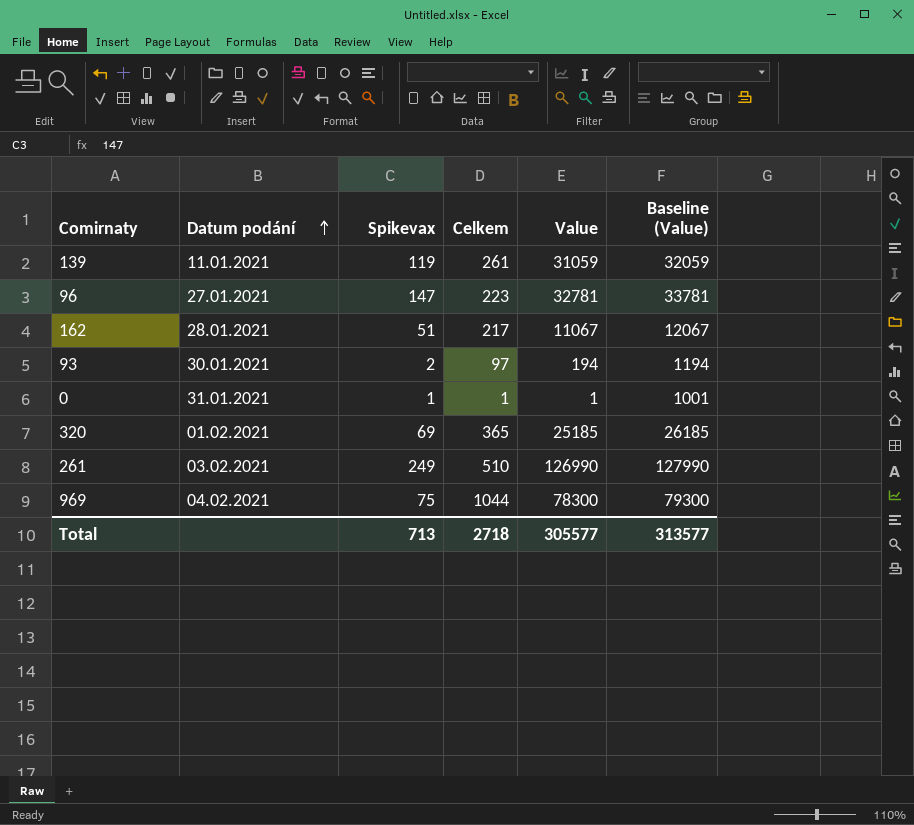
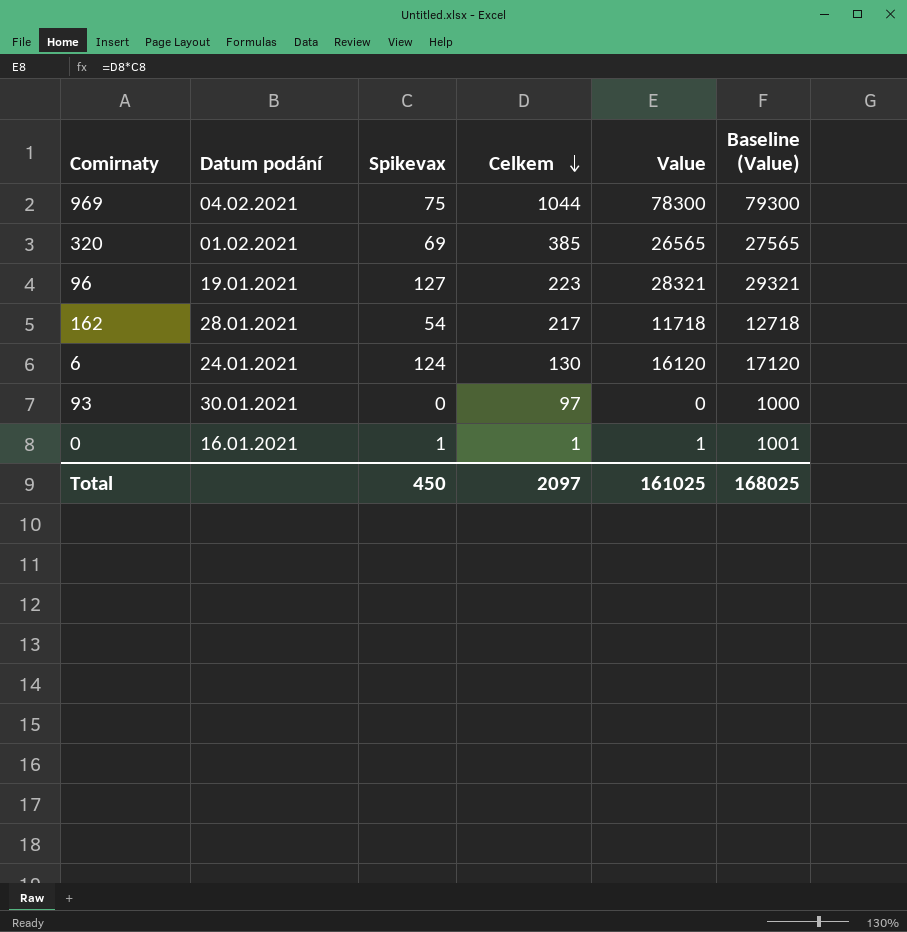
row order: Datum podání ascending -> Celkem descending
row 139: 11.01.2021 | 119 | 261 | 31059 | 32059 -> none
row 261: 03.02.2021 | 249 | 510 | 126990 | 127990 -> none
320 | Celkem: 365 -> 385
320 | Value: 25185 -> 26565
320 | Baseline (Value): 26185 -> 27565
96 | Datum podání: 27.01.2021 -> 19.01.2021
96 | Spikevax: 147 -> 127
96 | Value: 32781 -> 28321
96 | Baseline (Value): 33781 -> 29321
162 | Spikevax: 51 -> 54
162 | Value: 11067 -> 11718
162 | Baseline (Value): 12067 -> 12718
row 6: none -> 24.01.2021 | 124 | 130 | 16120 | 17120
93 | Spikevax: 2 -> 0
93 | Value: 194 -> 0
93 | Baseline (Value): 1194 -> 1000
0 | Datum podání: 31.01.2021 -> 16.01.2021
Total | Spikevax: 713 -> 450
Total | Celkem: 2718 -> 2097
Total | Value: 305577 -> 161025
Total | Baseline (Value): 313577 -> 168025

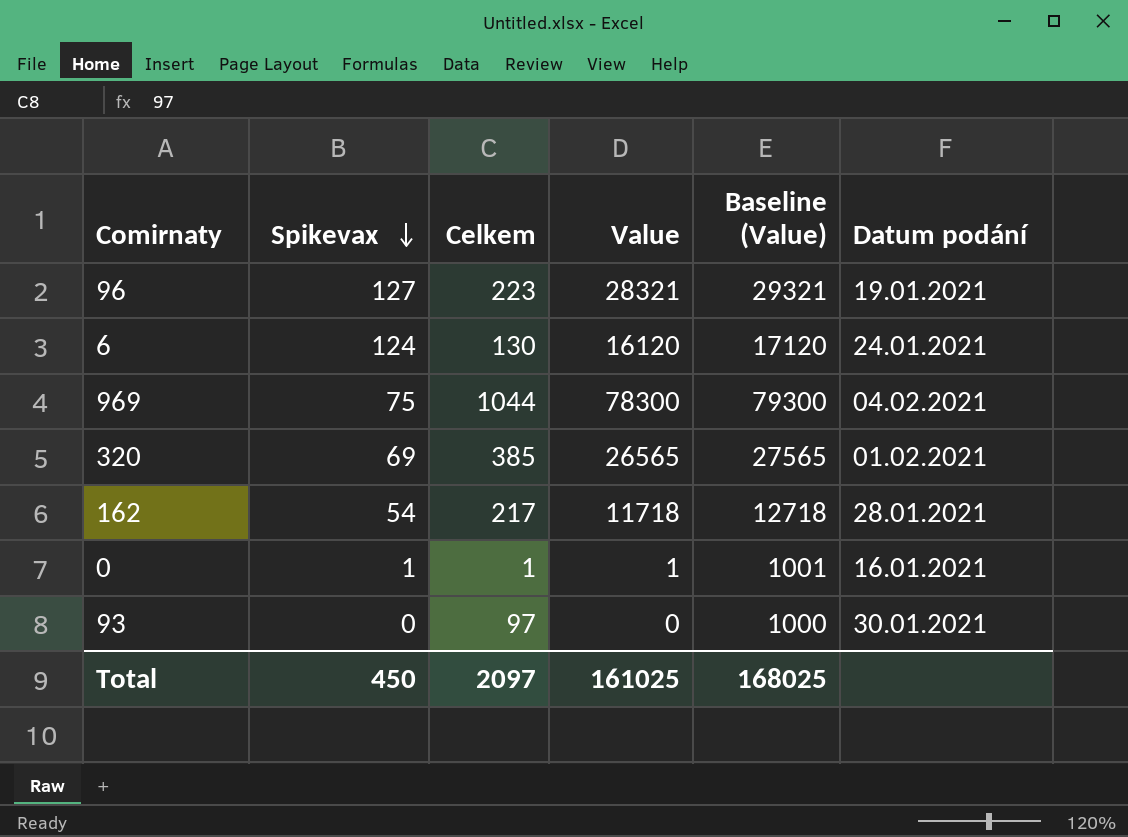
row order: Celkem descending -> Spikevax descending
column Datum podání | position: 2 -> 6

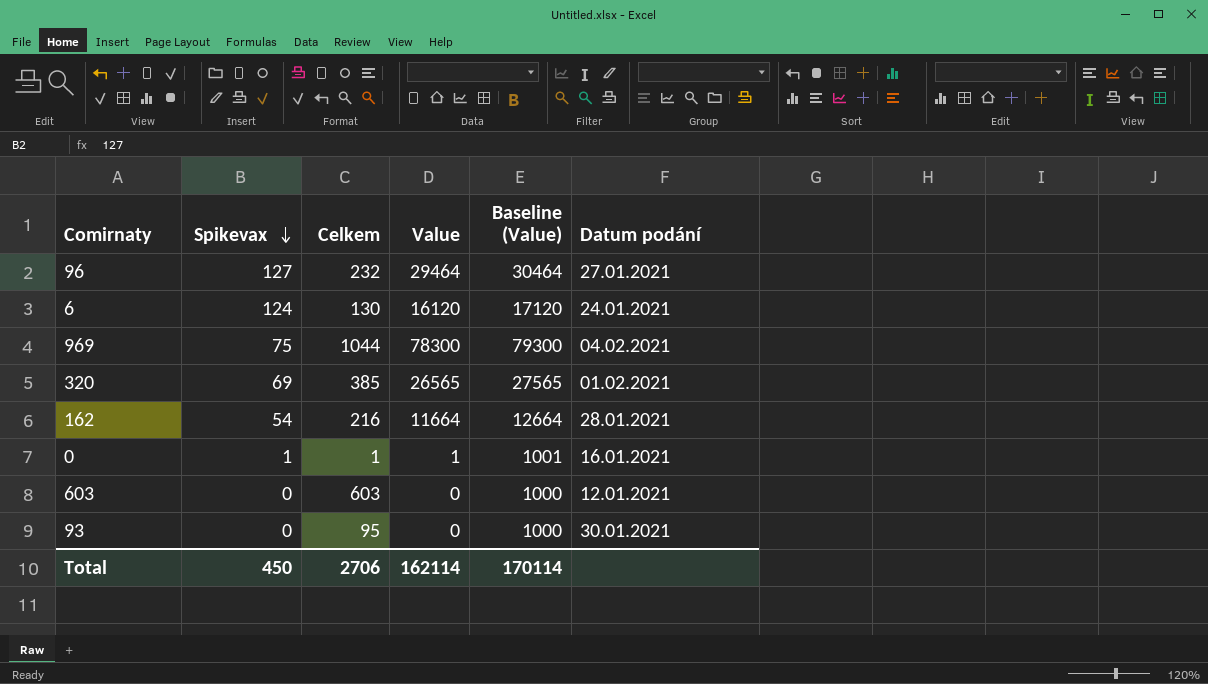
96 | Celkem: 223 -> 232
96 | Value: 28321 -> 29464
96 | Baseline (Value): 29321 -> 30464
96 | Datum podání: 19.01.2021 -> 27.01.2021
162 | Celkem: 217 -> 216
162 | Value: 11718 -> 11664
162 | Baseline (Value): 12718 -> 12664
row 603: none -> 0 | 603 | 0 | 1000 | 12.01.2021
93 | Celkem: 97 -> 95
Total | Celkem: 2097 -> 2706
Total | Value: 161025 -> 162114
Total | Baseline (Value): 168025 -> 170114

